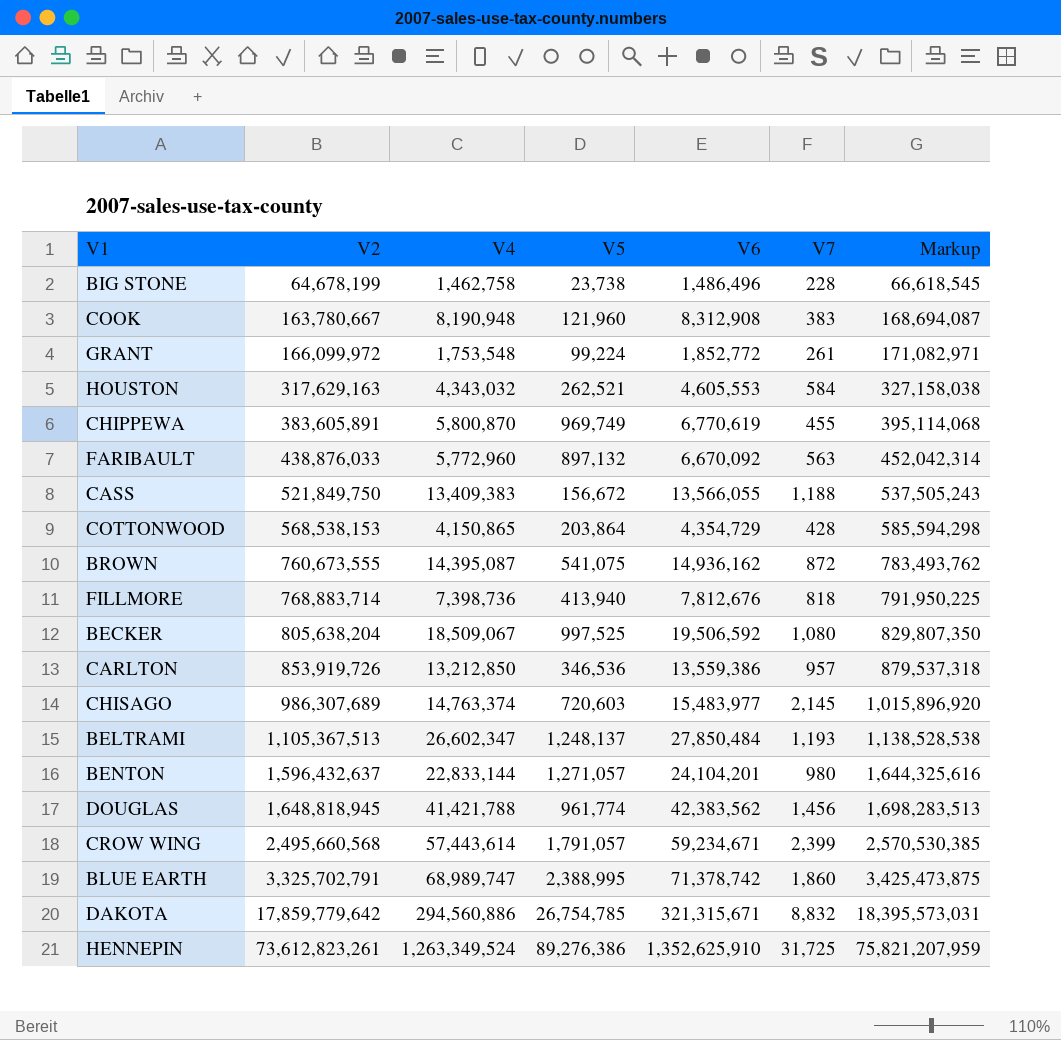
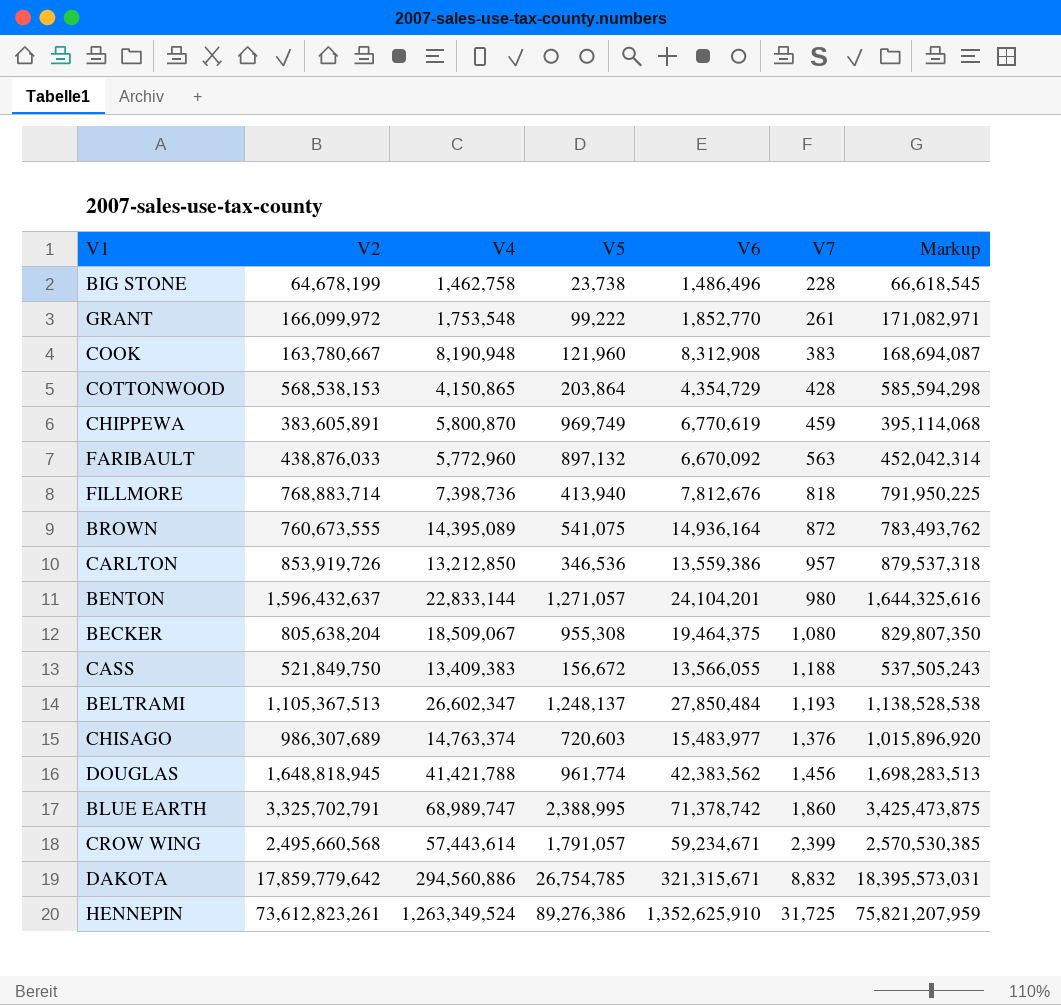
row order: V2 ascending -> V7 ascending
row HOUSTON: 317,629,163 | 4,343,032 | 262,521 | 4,605,553 | 584 | 327,158,038 -> none
GRANT | V5: 99,224 -> 99,222
GRANT | V6: 1,852,772 -> 1,852,770
CHIPPEWA | V7: 455 -> 459
BROWN | V4: 14,395,087 -> 14,395,089
BROWN | V6: 14,936,162 -> 14,936,164
BECKER | V5: 997,525 -> 955,308
BECKER | V6: 19,506,592 -> 19,464,375
CHISAGO | V7: 2,145 -> 1,376

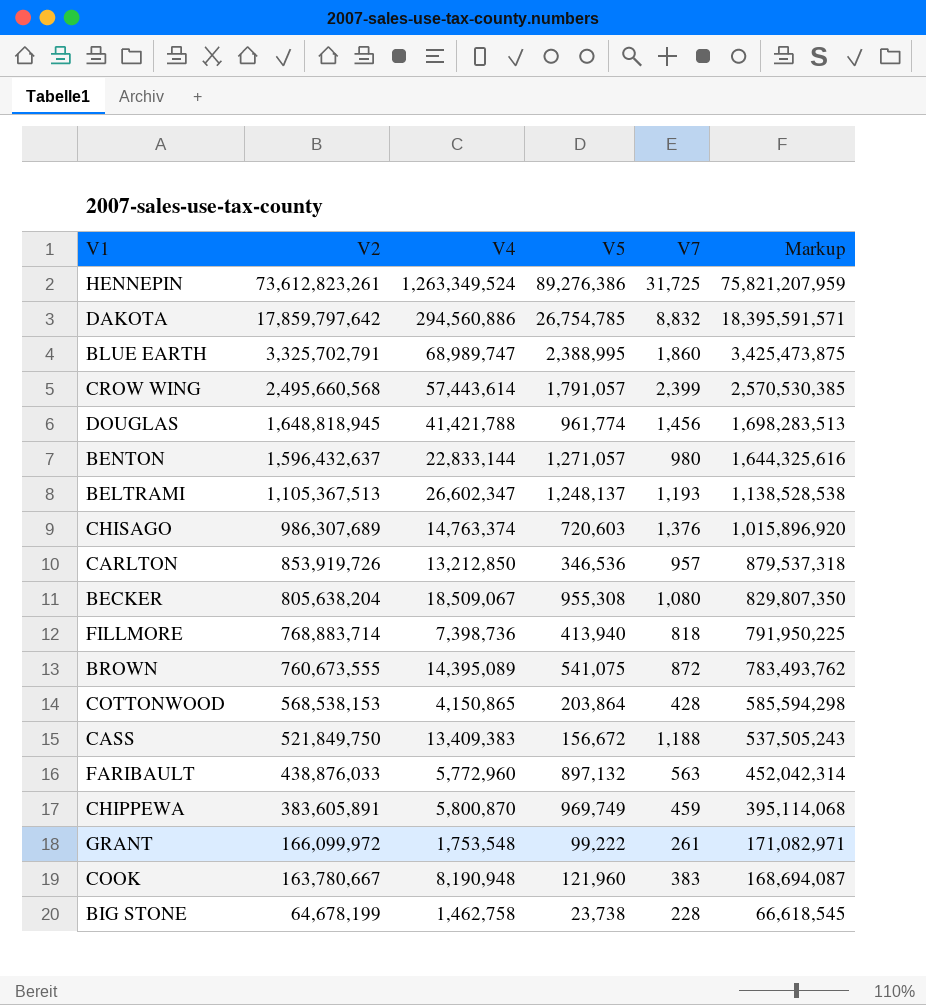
row order: V7 ascending -> V2 descending
column V6 | formula: [V4] + [V5] -> none
DAKOTA | V2: 17,859,779,642 -> 17,859,797,642
DAKOTA | Markup: 18,395,573,031 -> 18,395,591,571

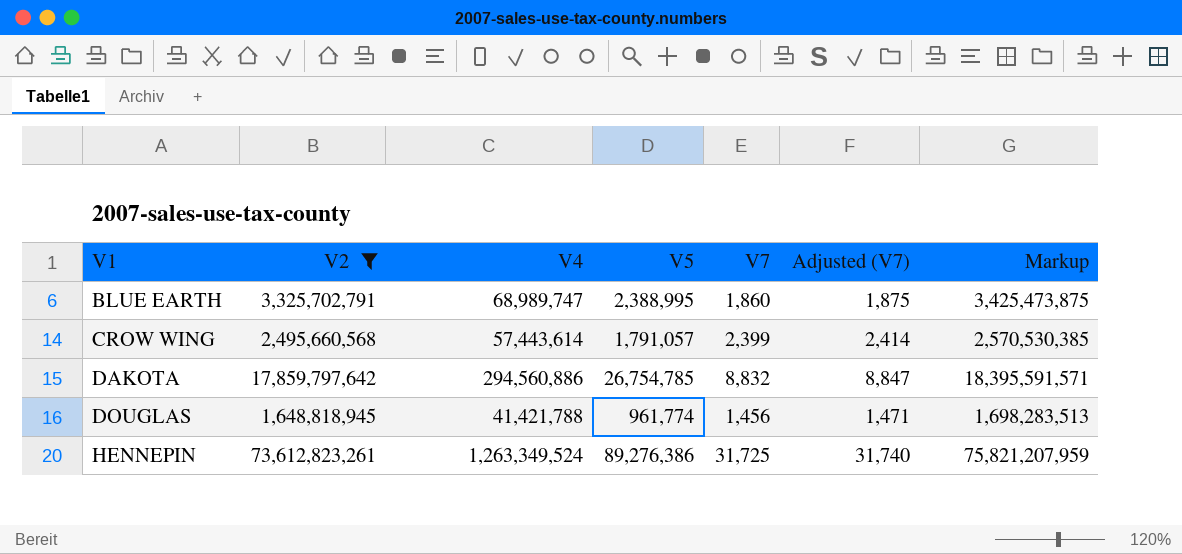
filter: none -> V2 >= 1,648,818,945
row order: V2 descending -> V1 ascending
column Adjusted (V7) | formula: none -> [V7] + 15

